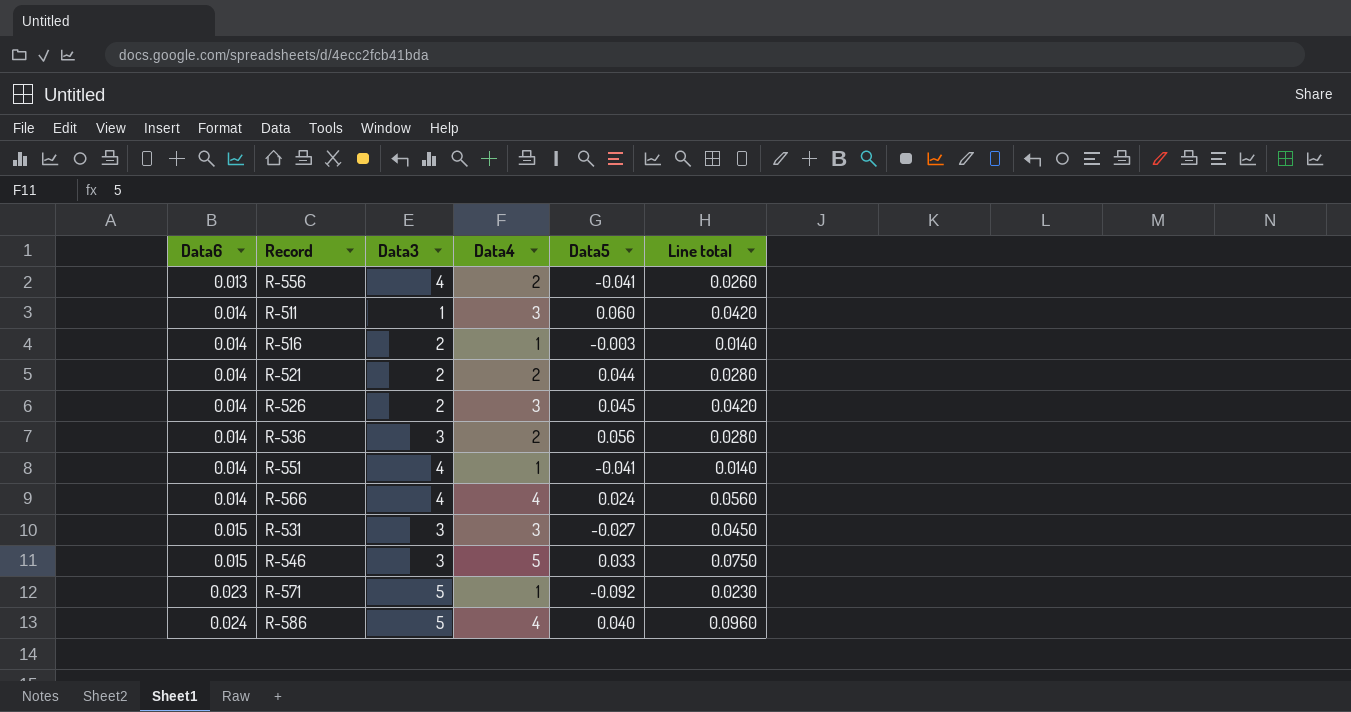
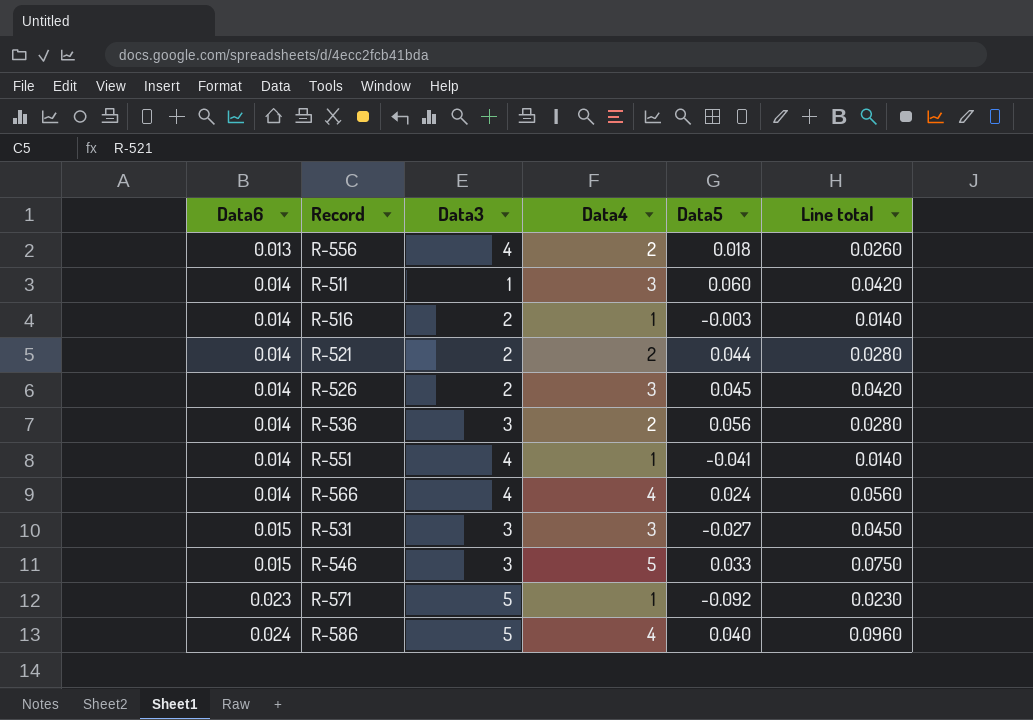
R-556 | Data5: -0.041 -> 0.018

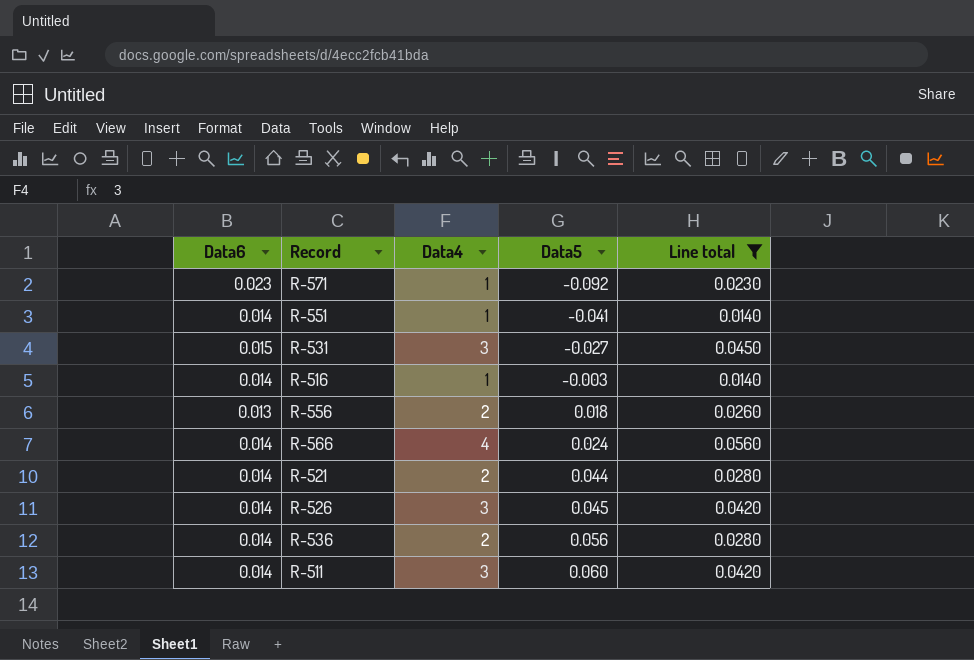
filter: none -> Line total <= 0.0560
row order: Data6 ascending -> Data5 ascending
column Data3 | position: 3 -> none

